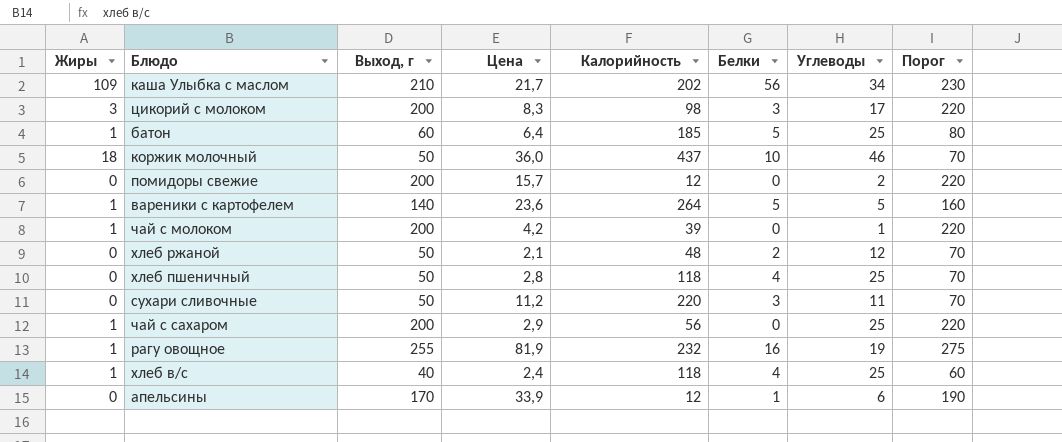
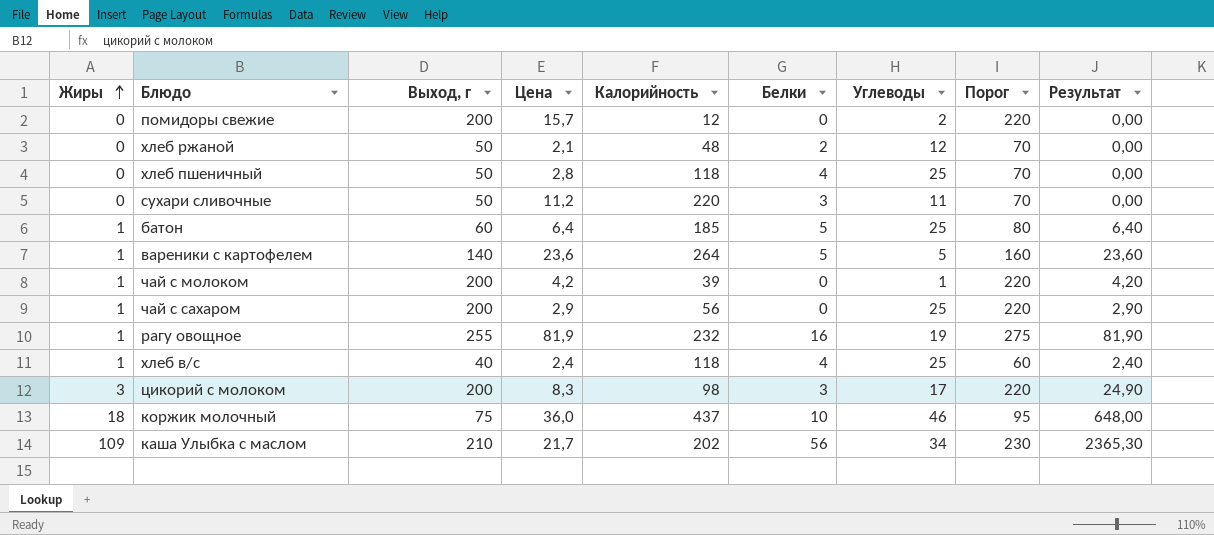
row order: none -> Жиры ascending
column Результат | formula: none -> [Жиры] * [Цена]
row апельсины: 0 | 170 | 33,9 | 12 | 1 | 6 | 190 -> none
коржик молочный | Выход, г: 50 -> 75
коржик молочный | Порог: 70 -> 95

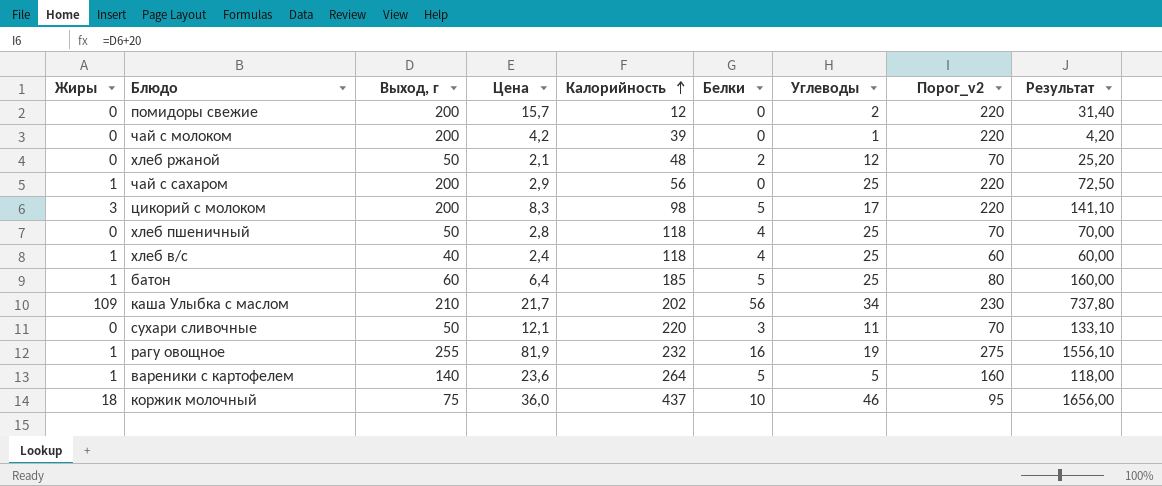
row order: Жиры ascending -> Калорийность ascending
column name: Порог -> Порог_v2
column Результат | formula: [Жиры] * [Цена] -> [Цена] * [Углеводы]
чай с молоком | Жиры: 1 -> 0
цикорий с молоком | Белки: 3 -> 5
сухари сливочные | Цена: 11,2 -> 12,1

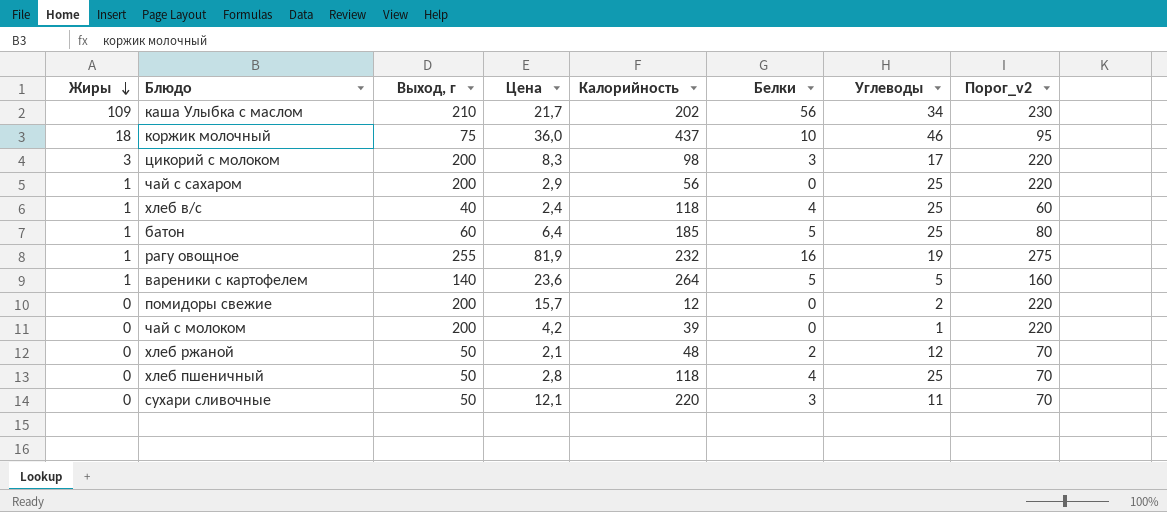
row order: Калорийность ascending -> Жиры descending
column Результат | formula: [Цена] * [Углеводы] -> none
цикорий с молоком | Белки: 5 -> 3

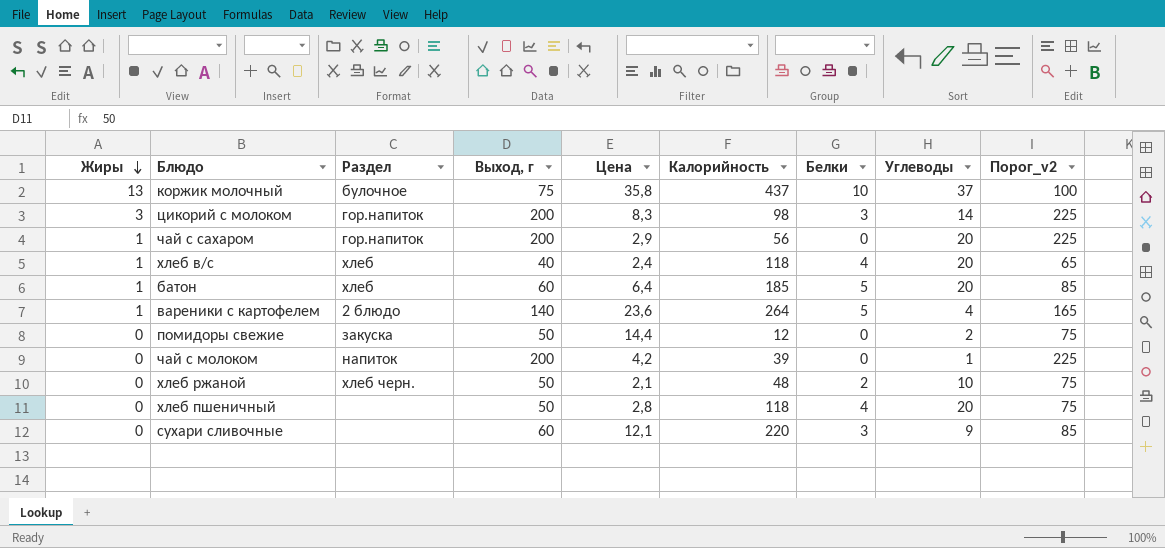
column Раздел | position: none -> 3
column Порог_v2 | formula: [Выход, г] + 20 -> [Выход, г] + 25
row каша Улыбка с маслом: 109 | 210 | 21,7 | 202 | 56 | 34 | 230 -> none
row рагу овощное: 1 | 255 | 81,9 | 232 | 16 | 19 | 275 -> none
коржик молочный | Жиры: 18 -> 13
коржик молочный | Цена: 36,0 -> 35,8
коржик молочный | Углеводы: 46 -> 37
цикорий с молоком | Углеводы: 17 -> 14
чай с сахаром | Углеводы: 25 -> 20
хлеб в/с | Углеводы: 25 -> 20
батон | Углеводы: 25 -> 20
вареники с картофелем | Углеводы: 5 -> 4
помидоры свежие | Выход, г: 200 -> 50
помидоры свежие | Цена: 15,7 -> 14,4
хлеб ржаной | Углеводы: 12 -> 10
хлеб пшеничный | Углеводы: 25 -> 20
сухари сливочные | Выход, г: 50 -> 60
сухари сливочные | Углеводы: 11 -> 9

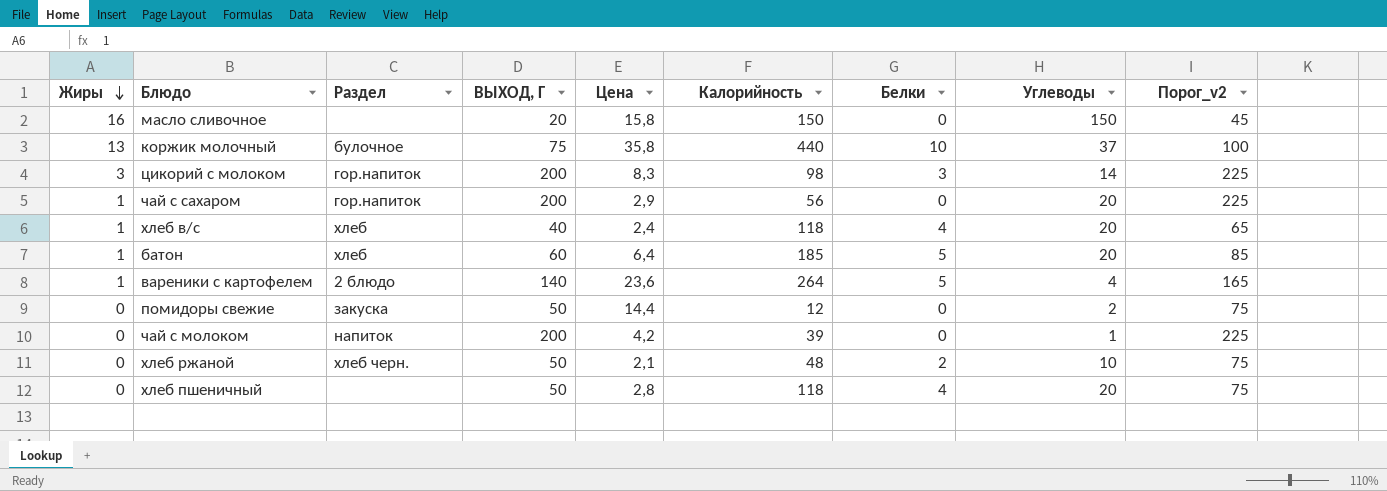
column name: Выход, г -> ВЫХОД, Г
row сухари сливочные: 0 | none | 60 | 12,1 | 220 | 3 | 9 | 85 -> none
row масло сливочное: none -> 16 | none | 20 | 15,8 | 150 | 0 | 150 | 45
коржик молочный | Калорийность: 437 -> 440

